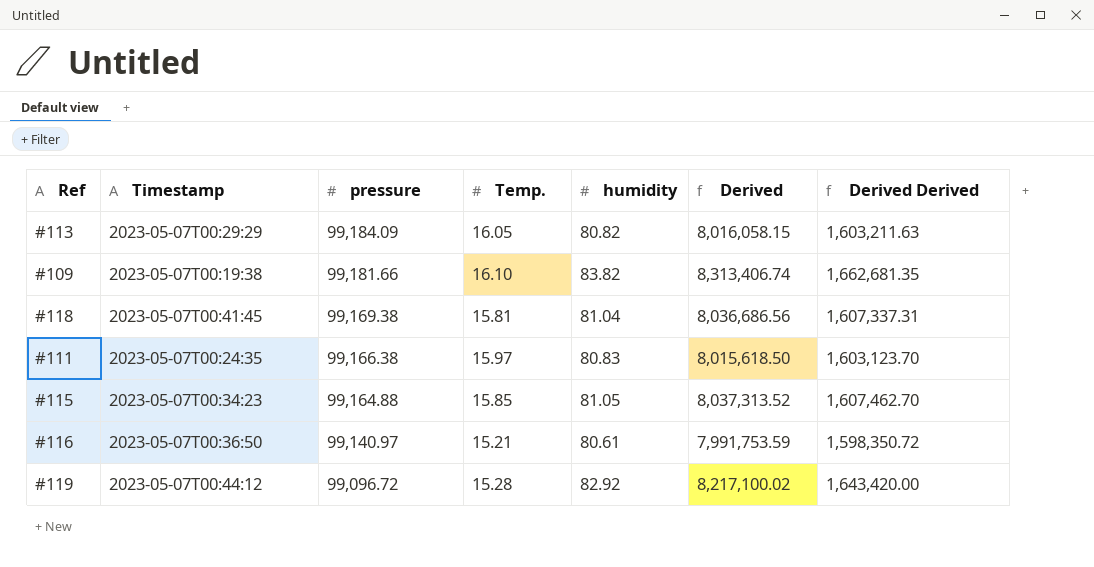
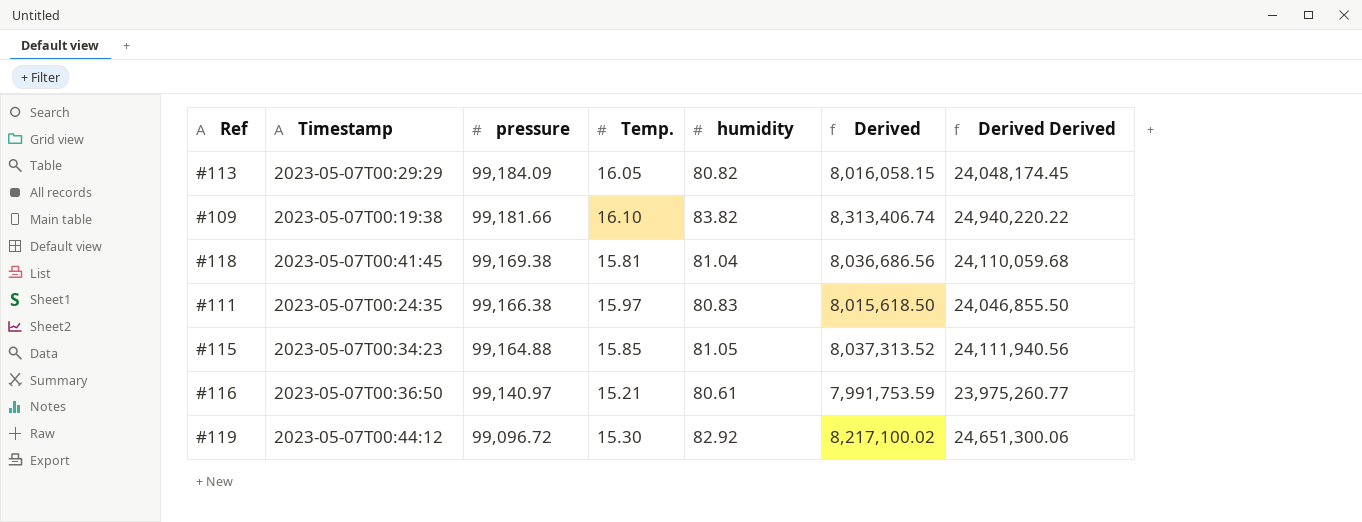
column Derived Derived | formula: [Derived] * 0.2 -> [Derived] * 3
#119 | Temp.: 15.28 -> 15.30

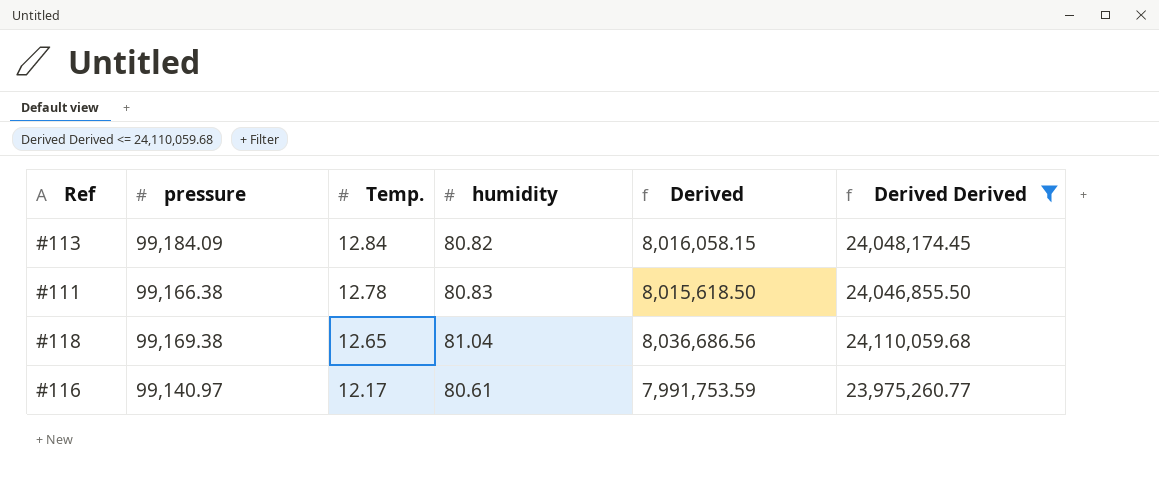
filter: none -> Derived Derived <= 24,110,059.68
row order: pressure descending -> Temp. descending
column Timestamp | position: 2 -> none
#113 | Temp.: 16.05 -> 12.84
#111 | Temp.: 15.97 -> 12.78
#118 | Temp.: 15.81 -> 12.65
#116 | Temp.: 15.21 -> 12.17

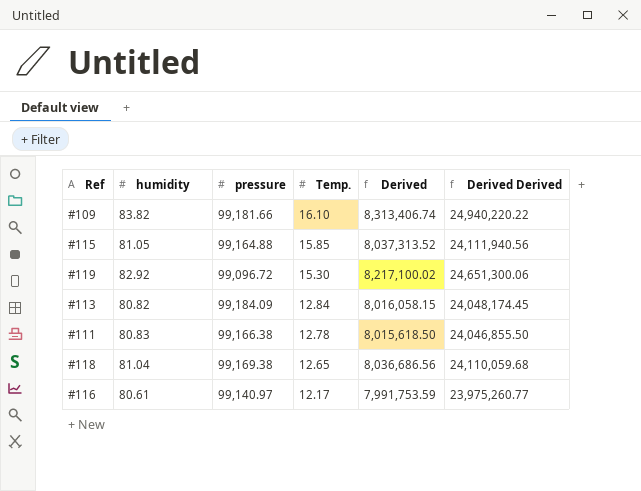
filter: Derived Derived <= 24,110,059.68 -> none
column humidity | position: 4 -> 2

